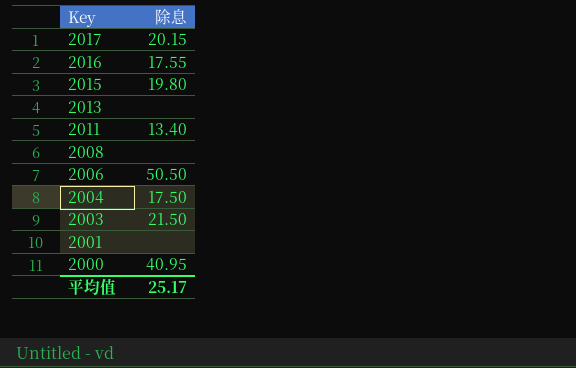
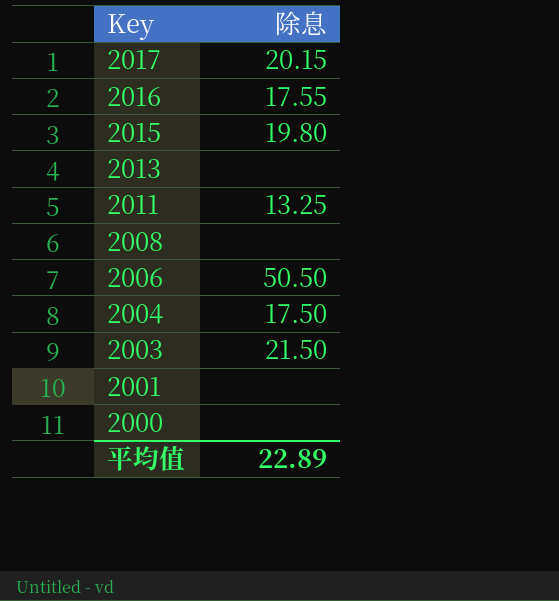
2011 | 除息: 13.40 -> 13.25
2000 | 除息: 40.95 -> none
平均值 | 除息: 25.17 -> 22.89

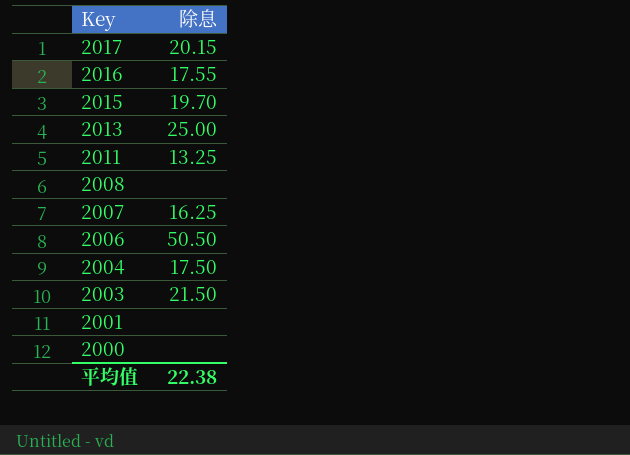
2015 | 除息: 19.80 -> 19.70
2013 | 除息: none -> 25.00
row 2007: none -> 16.25
平均值 | 除息: 22.89 -> 22.38

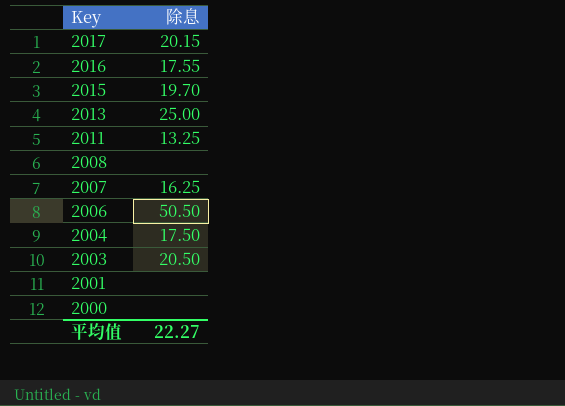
2003 | 除息: 21.50 -> 20.50
平均值 | 除息: 22.38 -> 22.27

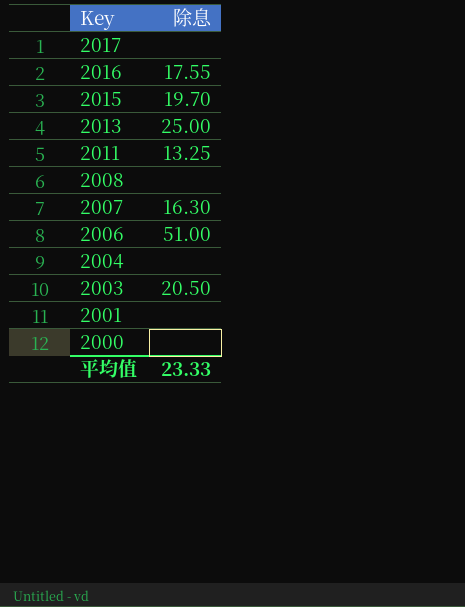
2017 | 除息: 20.15 -> none
2007 | 除息: 16.25 -> 16.30
2006 | 除息: 50.50 -> 51.00
2004 | 除息: 17.50 -> none
平均值 | 除息: 22.27 -> 23.33

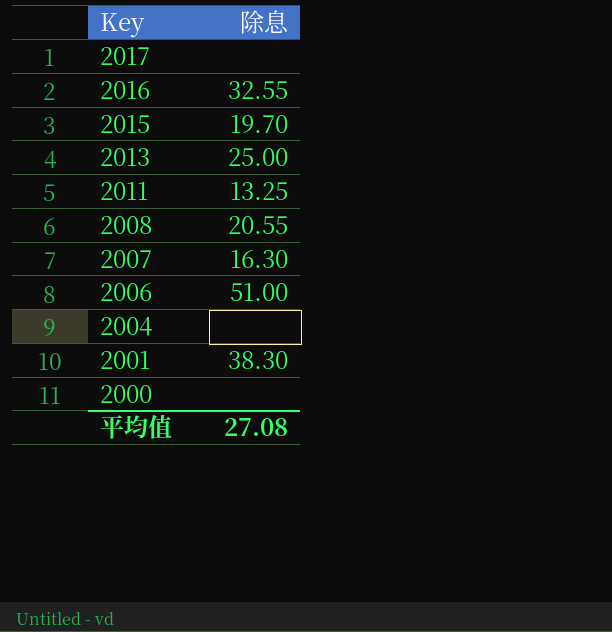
row 2003: 20.50 -> none
2016 | 除息: 17.55 -> 32.55
2008 | 除息: none -> 20.55
2001 | 除息: none -> 38.30
平均值 | 除息: 23.33 -> 27.08

